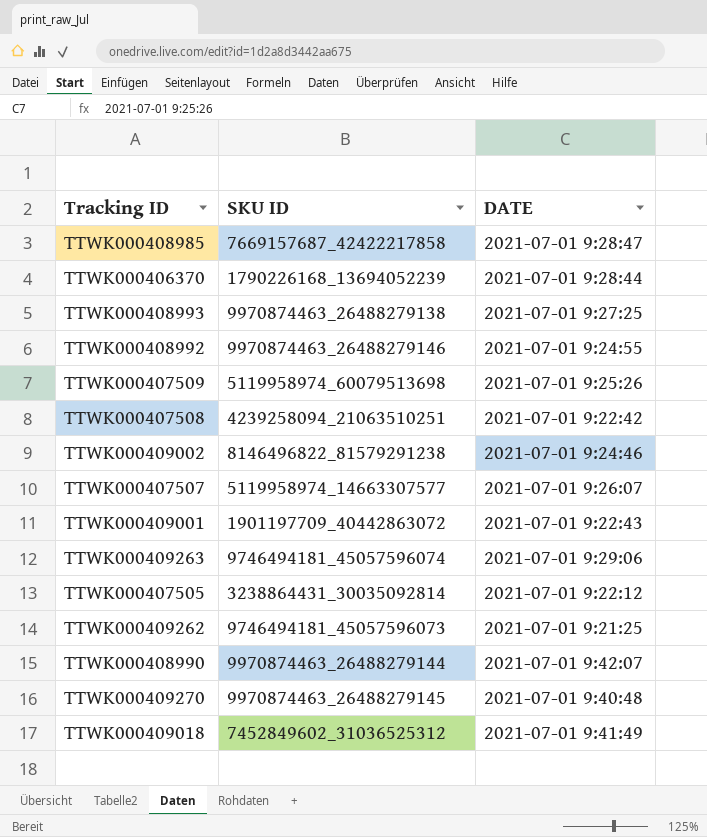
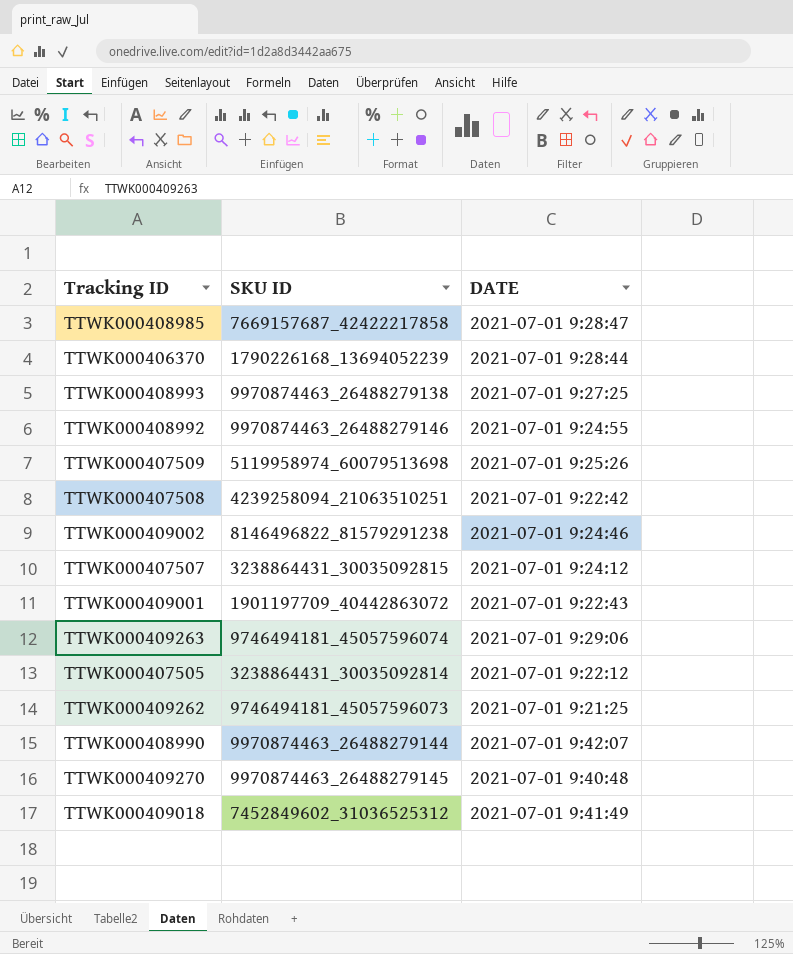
TTWK000407507 | SKU ID: 5119958974_14663307577 -> 3238864431_30035092815
TTWK000407507 | DATE: 2021-07-01 9:26:07 -> 2021-07-01 9:24:12

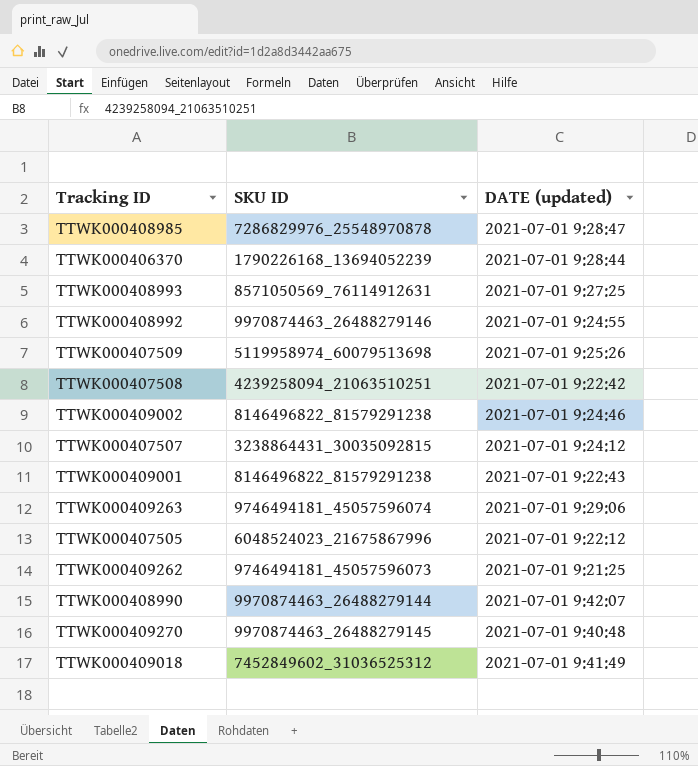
column name: DATE -> DATE (updated)
TTWK000408985 | SKU ID: 7669157687_42422217858 -> 7286829976_25548970878
TTWK000408993 | SKU ID: 9970874463_26488279138 -> 8571050569_76114912631
TTWK000409001 | SKU ID: 1901197709_40442863072 -> 8146496822_81579291238
TTWK000407505 | SKU ID: 3238864431_30035092814 -> 6048524023_21675867996

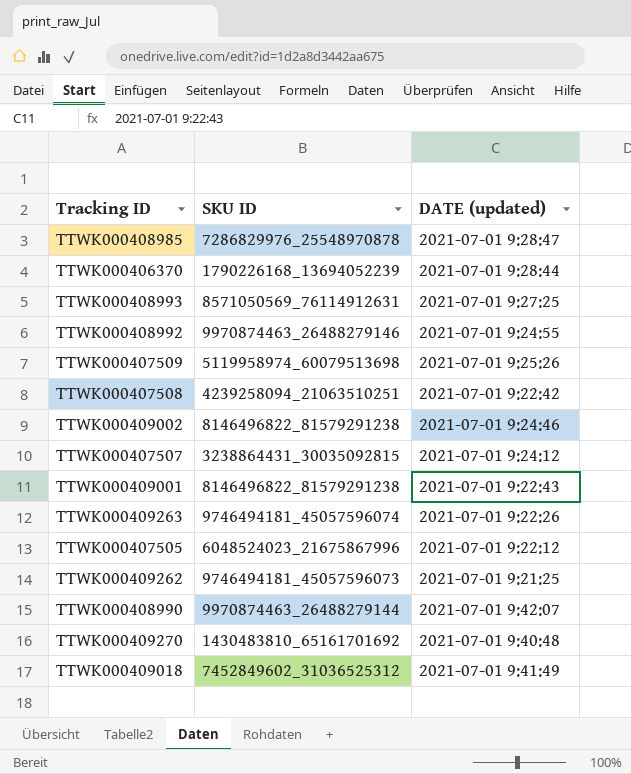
TTWK000409263 | DATE (updated): 2021-07-01 9:29:06 -> 2021-07-01 9:22:26
TTWK000409270 | SKU ID: 9970874463_26488279145 -> 1430483810_65161701692

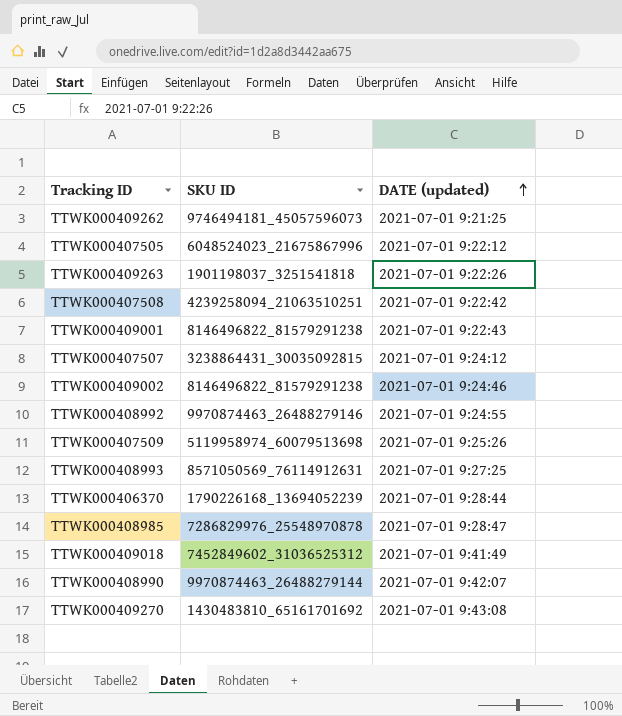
row order: none -> DATE (updated) ascending
TTWK000409263 | SKU ID: 9746494181_45057596074 -> 1901198037_3251541818
TTWK000409270 | DATE (updated): 2021-07-01 9:40:48 -> 2021-07-01 9:43:08

